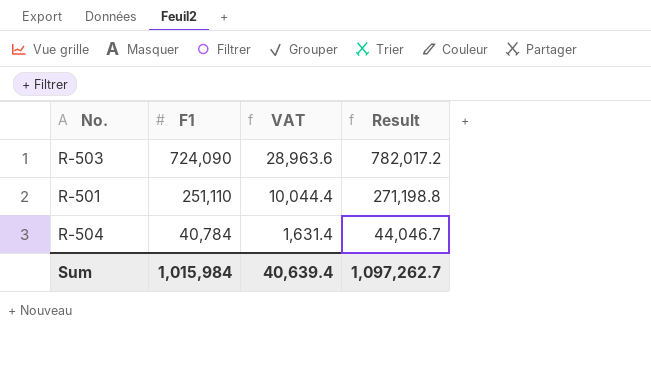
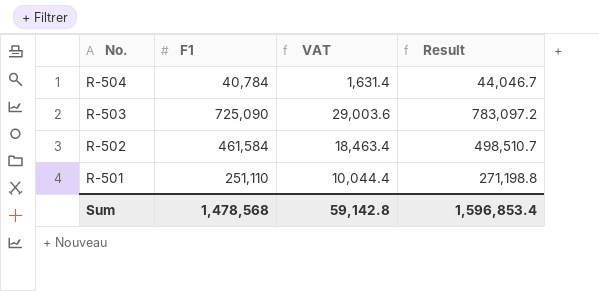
row order: F1 descending -> No. descending
R-503 | F1: 724,090 -> 725,090
R-503 | VAT: 28,963.6 -> 29,003.6
R-503 | Result: 782,017.2 -> 783,097.2
row R-502: none -> 461,584 | 18,463.4 | 498,510.7
Sum | F1: 1,015,984 -> 1,478,568
Sum | VAT: 40,639.4 -> 59,142.8
Sum | Result: 1,097,262.7 -> 1,596,853.4

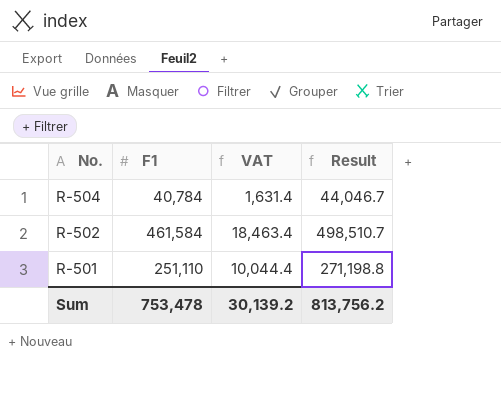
row R-503: 725,090 | 29,003.6 | 783,097.2 -> none
Sum | F1: 1,478,568 -> 753,478
Sum | VAT: 59,142.8 -> 30,139.2
Sum | Result: 1,596,853.4 -> 813,756.2

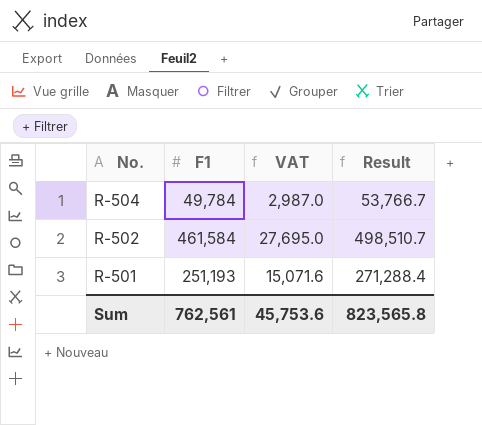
column VAT | formula: [F1] * 0.04 -> [F1] * 0.06
R-504 | F1: 40,784 -> 49,784
R-504 | Result: 44,046.7 -> 53,766.7
R-501 | F1: 251,110 -> 251,193
R-501 | Result: 271,198.8 -> 271,288.4
Sum | F1: 753,478 -> 762,561
Sum | VAT: 30,139.2 -> 45,753.6
Sum | Result: 813,756.2 -> 823,565.8

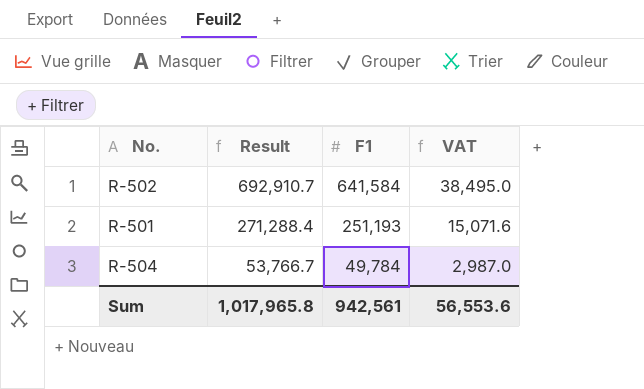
row order: No. descending -> Result descending
column Result | position: 4 -> 2
R-502 | Result: 498,510.7 -> 692,910.7
R-502 | F1: 461,584 -> 641,584
R-502 | VAT: 27,695.0 -> 38,495.0
Sum | Result: 823,565.8 -> 1,017,965.8
Sum | F1: 762,561 -> 942,561
Sum | VAT: 45,753.6 -> 56,553.6

